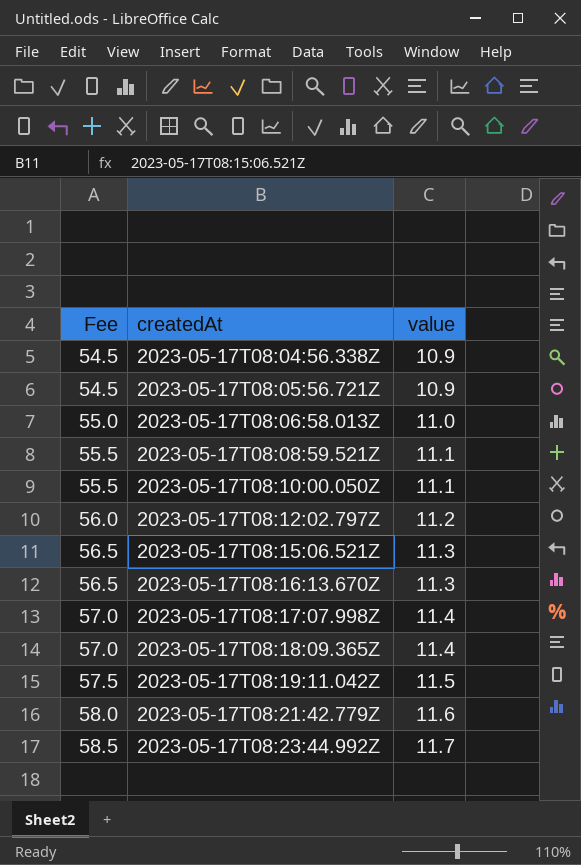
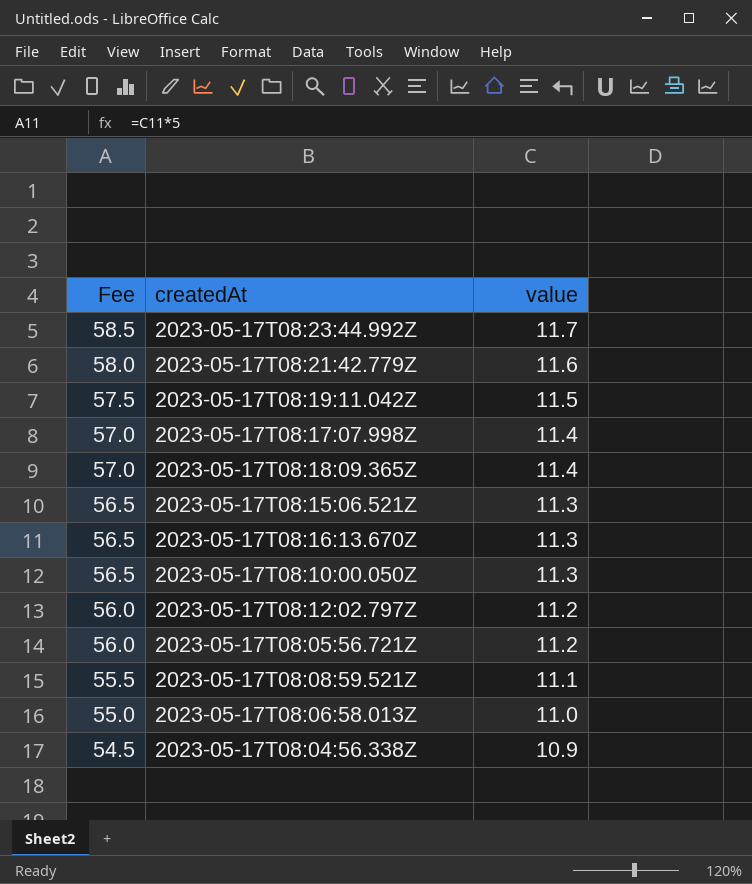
row order: Fee ascending -> Fee descending
2023-05-17T08:10:00.050Z | Fee: 55.5 -> 56.5
2023-05-17T08:10:00.050Z | value: 11.1 -> 11.3
2023-05-17T08:05:56.721Z | Fee: 54.5 -> 56.0
2023-05-17T08:05:56.721Z | value: 10.9 -> 11.2

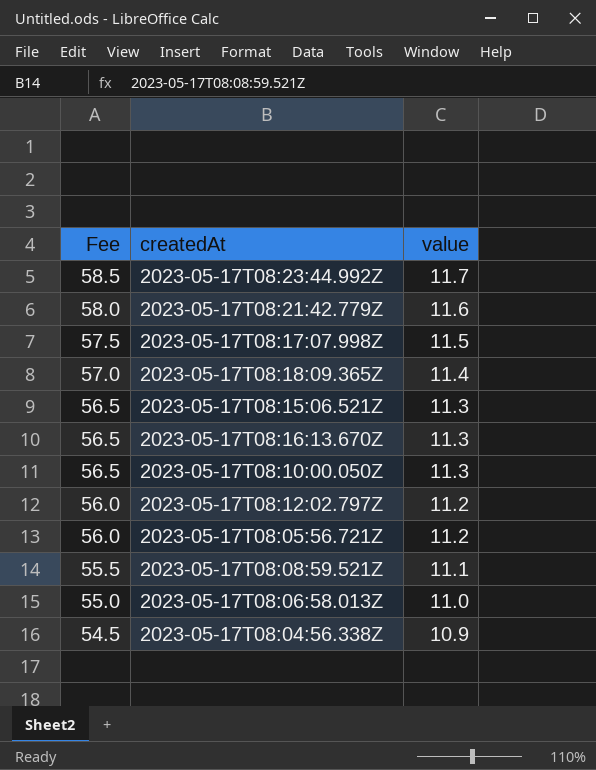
row 2023-05-17T08:19:11.042Z: 57.5 | 11.5 -> none
2023-05-17T08:17:07.998Z | Fee: 57.0 -> 57.5
2023-05-17T08:17:07.998Z | value: 11.4 -> 11.5

